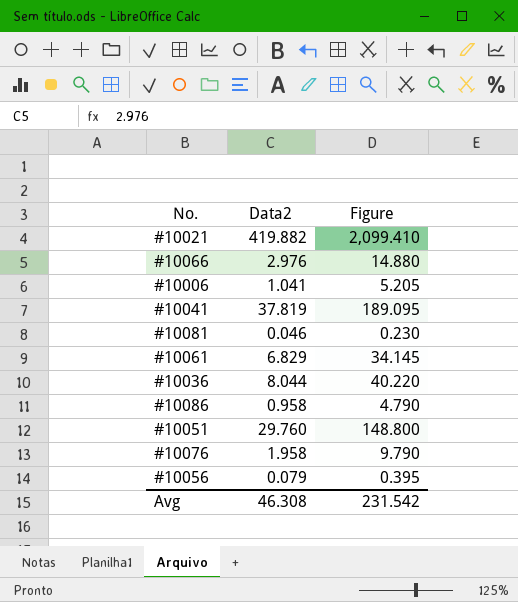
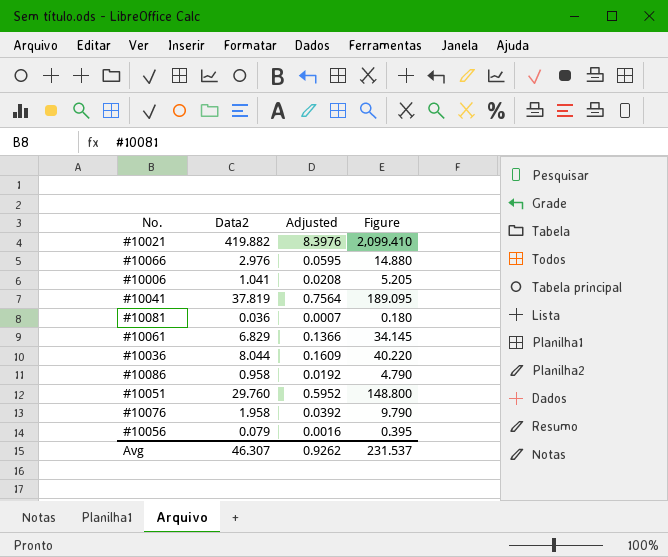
column Adjusted | formula: none -> [Data2] * 0.02
#10081 | Data2: 0.046 -> 0.036
#10081 | Figure: 0.230 -> 0.180
Avg | Data2: 46.308 -> 46.307
Avg | Figure: 231.542 -> 231.537

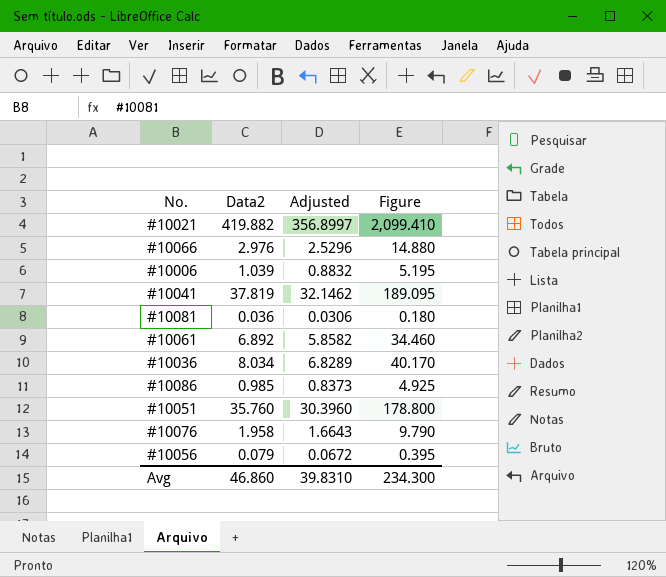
column Adjusted | formula: [Data2] * 0.02 -> [Data2] * 0.85
#10006 | Data2: 1.041 -> 1.039
#10006 | Figure: 5.205 -> 5.195
#10061 | Data2: 6.829 -> 6.892
#10061 | Figure: 34.145 -> 34.460
#10036 | Data2: 8.044 -> 8.034
#10036 | Figure: 40.220 -> 40.170
#10086 | Data2: 0.958 -> 0.985
#10086 | Figure: 4.790 -> 4.925
#10051 | Data2: 29.760 -> 35.760
#10051 | Figure: 148.800 -> 178.800
Avg | Data2: 46.307 -> 46.860
Avg | Adjusted: 0.9262 -> 39.8310
Avg | Figure: 231.537 -> 234.300

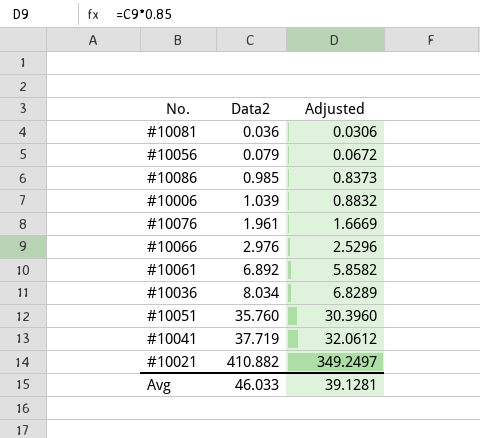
row order: none -> Data2 ascending
column Figure | formula: [Data2] * 5 -> none
#10076 | Data2: 1.958 -> 1.961
#10076 | Adjusted: 1.6643 -> 1.6669
#10041 | Data2: 37.819 -> 37.719
#10041 | Adjusted: 32.1462 -> 32.0612
#10021 | Data2: 419.882 -> 410.882
#10021 | Adjusted: 356.8997 -> 349.2497
Avg | Data2: 46.860 -> 46.033
Avg | Adjusted: 39.8310 -> 39.1281

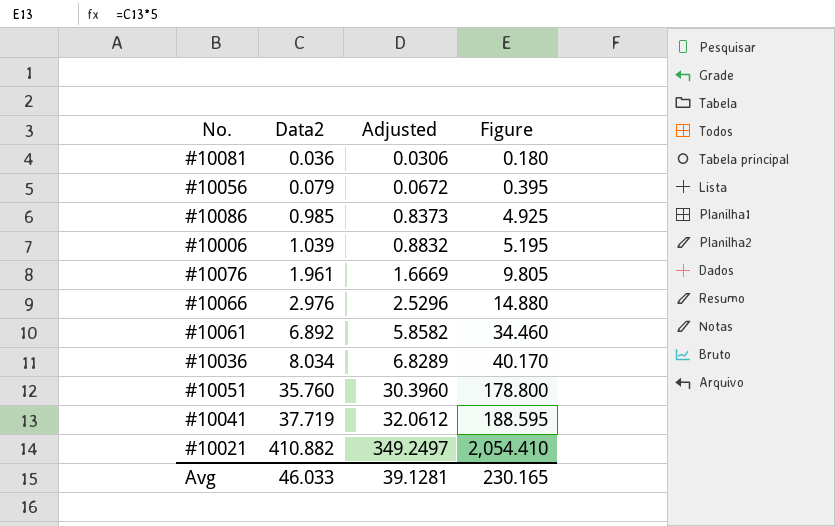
column Figure | formula: none -> [Data2] * 5

